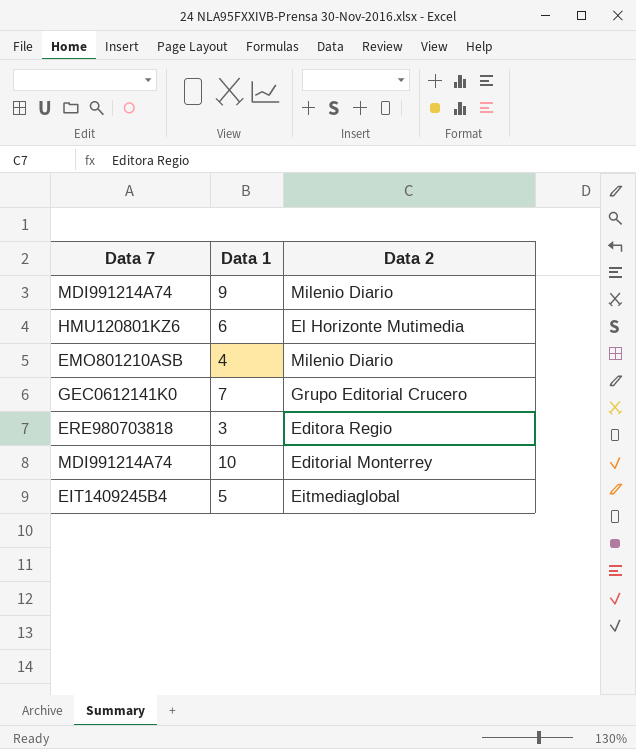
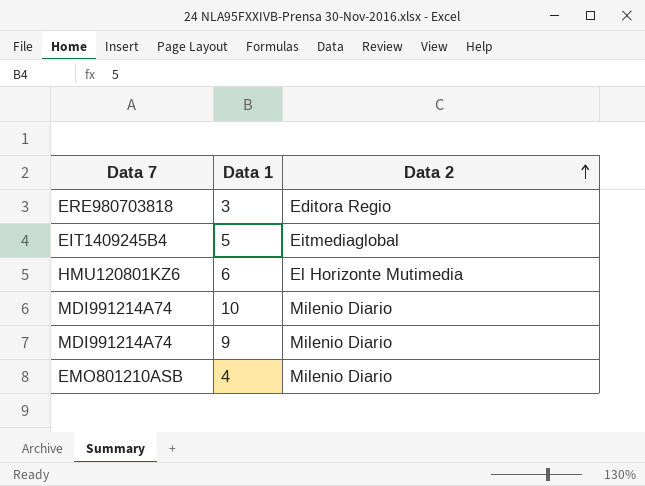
row order: none -> Data 2 ascending
row 7: GEC0612141K0 | Grupo Editorial Crucero -> none
10 | Data 2: Editorial Monterrey -> Milenio Diario

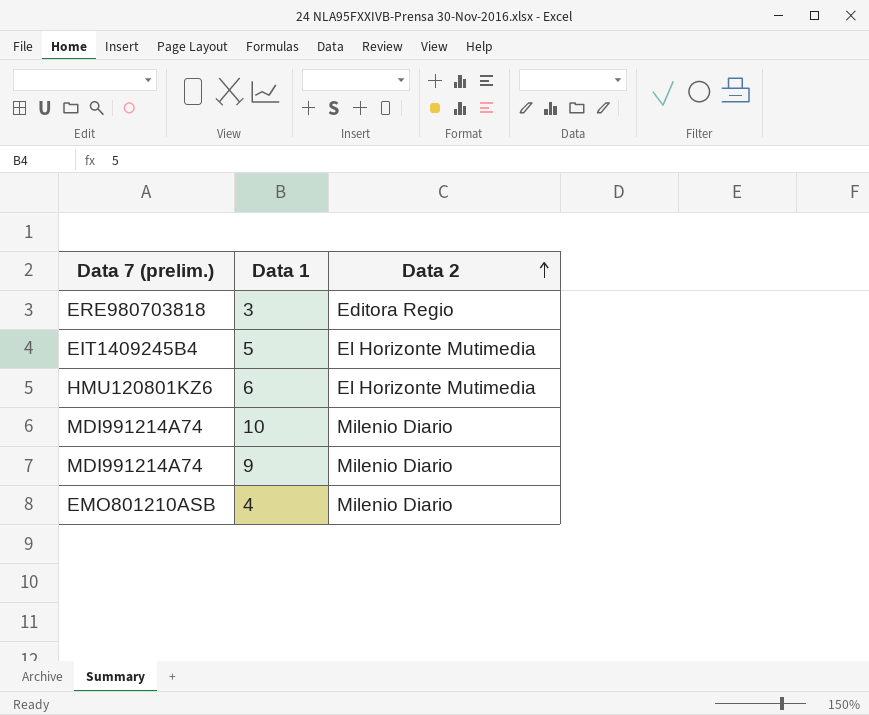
column name: Data 7 -> Data 7 (prelim.)
5 | Data 2: Eitmediaglobal -> El Horizonte Mutimedia

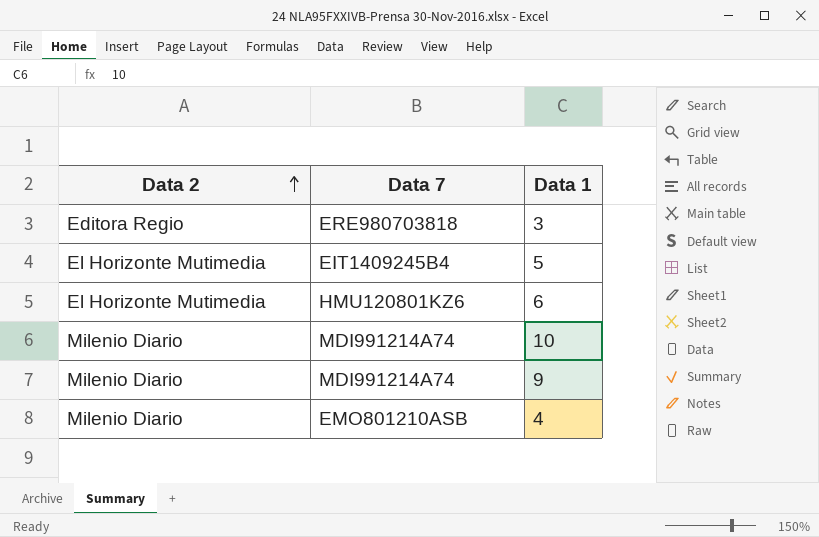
column Data 2 | position: 3 -> 1
column name: Data 7 (prelim.) -> Data 7

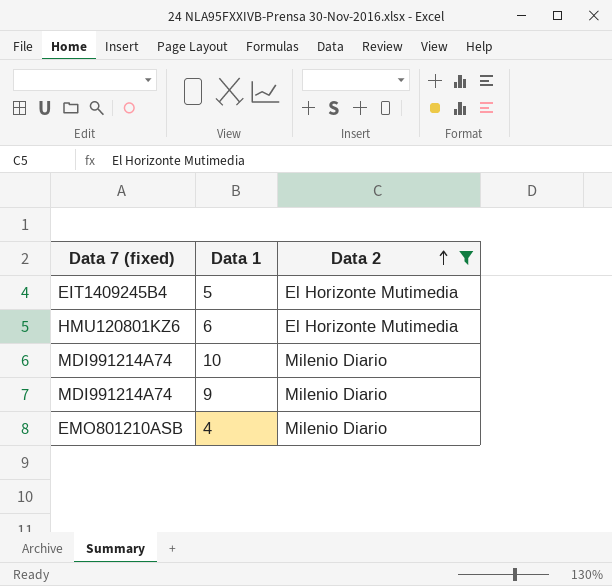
filter: none -> Data 2 != Editora Regio
column name: Data 7 -> Data 7 (fixed)
column Data 2 | position: 1 -> 3

